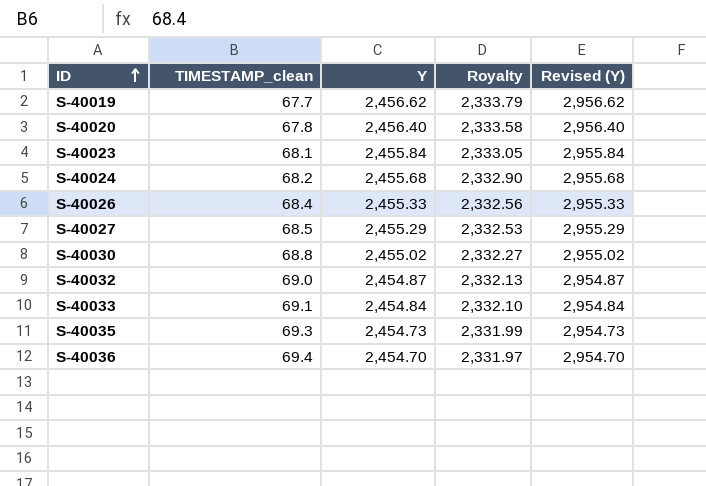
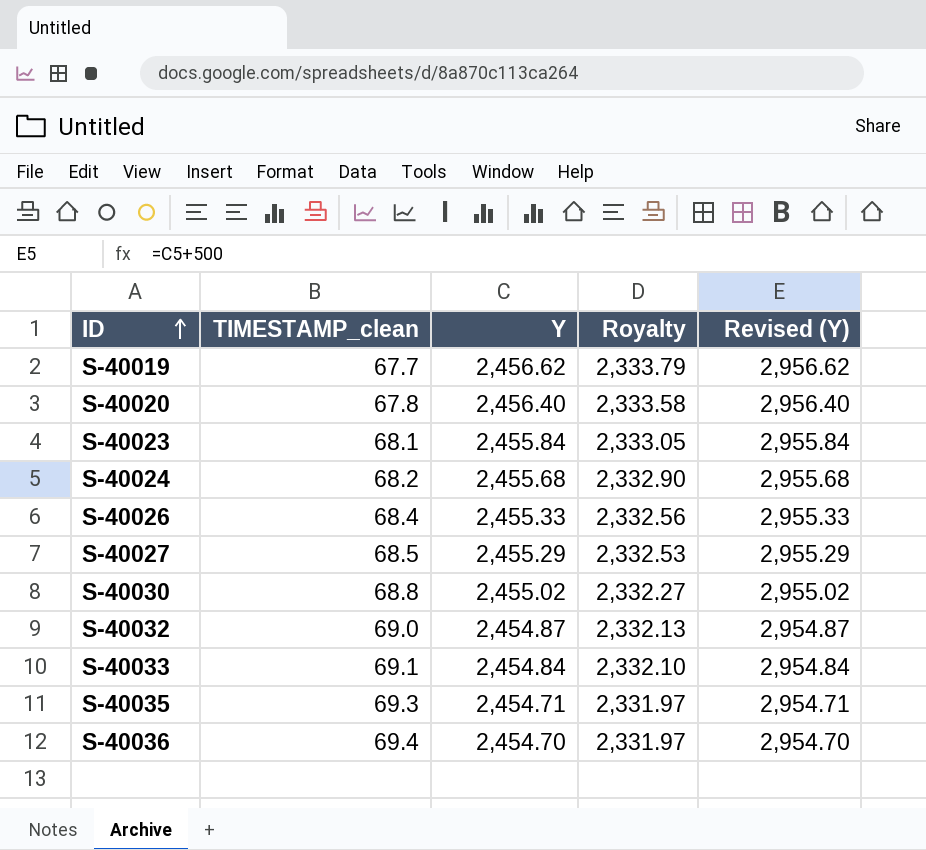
S-40035 | Y: 2,454.73 -> 2,454.71
S-40035 | Royalty: 2,331.99 -> 2,331.97
S-40035 | Revised (Y): 2,954.73 -> 2,954.71

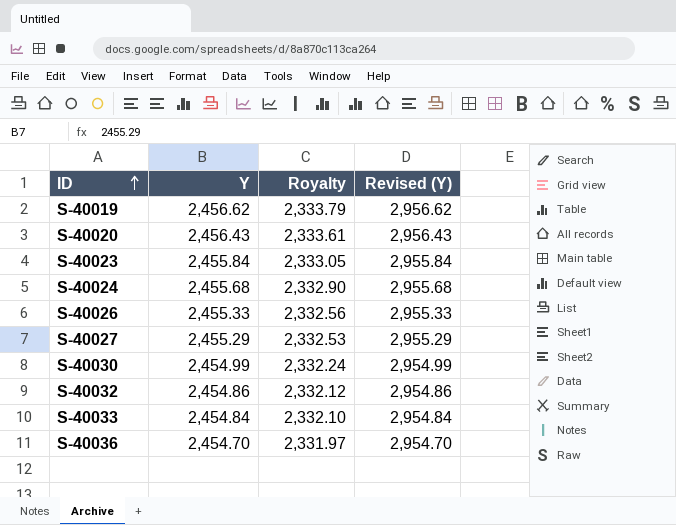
column TIMESTAMP_clean | position: 2 -> none
row S-40035: 69.3 | 2,454.71 | 2,331.97 | 2,954.71 -> none
S-40020 | Y: 2,456.40 -> 2,456.43
S-40020 | Royalty: 2,333.58 -> 2,333.61
S-40020 | Revised (Y): 2,956.40 -> 2,956.43
S-40030 | Y: 2,455.02 -> 2,454.99
S-40030 | Royalty: 2,332.27 -> 2,332.24
S-40030 | Revised (Y): 2,955.02 -> 2,954.99
S-40032 | Y: 2,454.87 -> 2,454.86
S-40032 | Royalty: 2,332.13 -> 2,332.12
S-40032 | Revised (Y): 2,954.87 -> 2,954.86

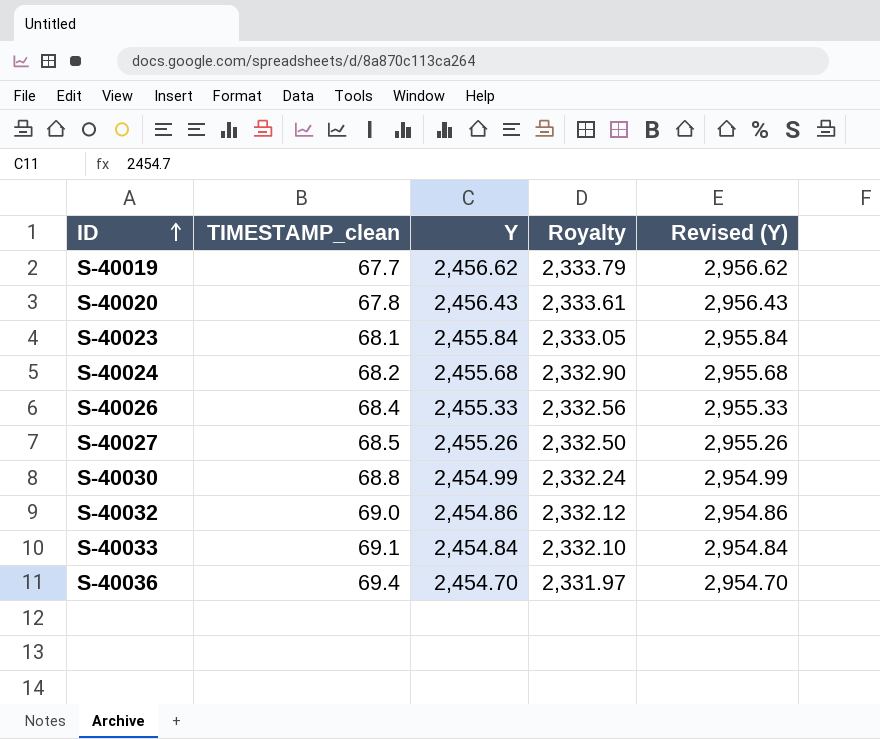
column TIMESTAMP_clean | position: none -> 2
S-40027 | Y: 2,455.29 -> 2,455.26
S-40027 | Royalty: 2,332.53 -> 2,332.50
S-40027 | Revised (Y): 2,955.29 -> 2,955.26

